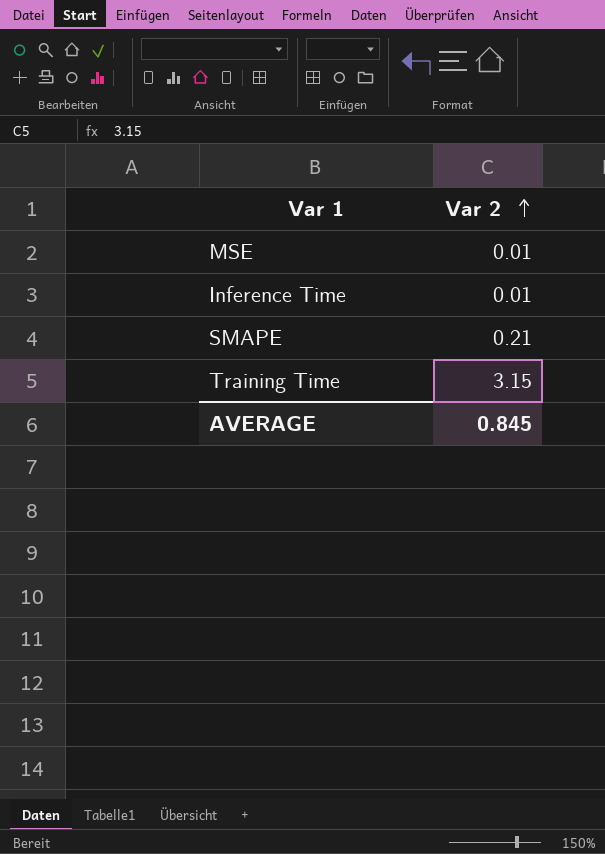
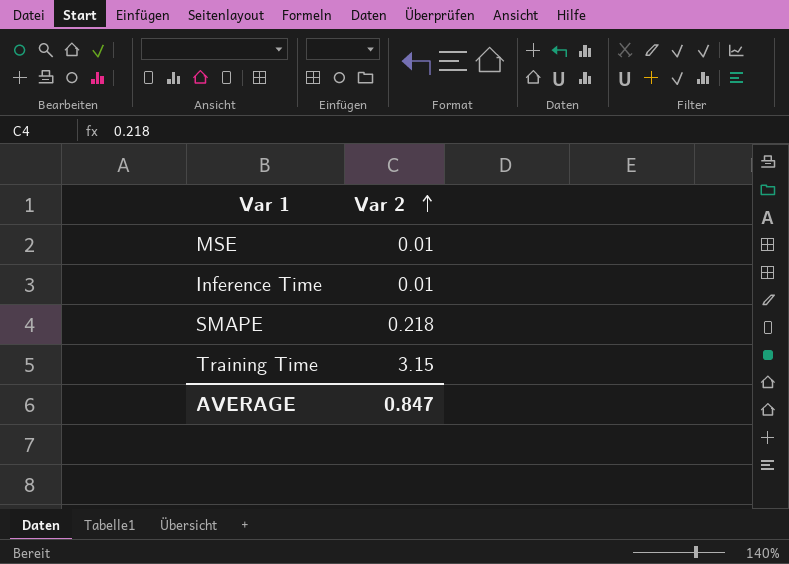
SMAPE | Var 2: 0.21 -> 0.218
AVERAGE | Var 2: 0.845 -> 0.847

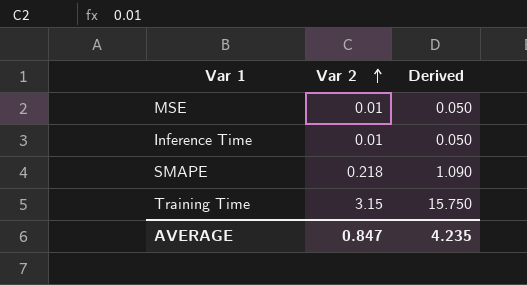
column Derived | formula: none -> [Var 2] * 5

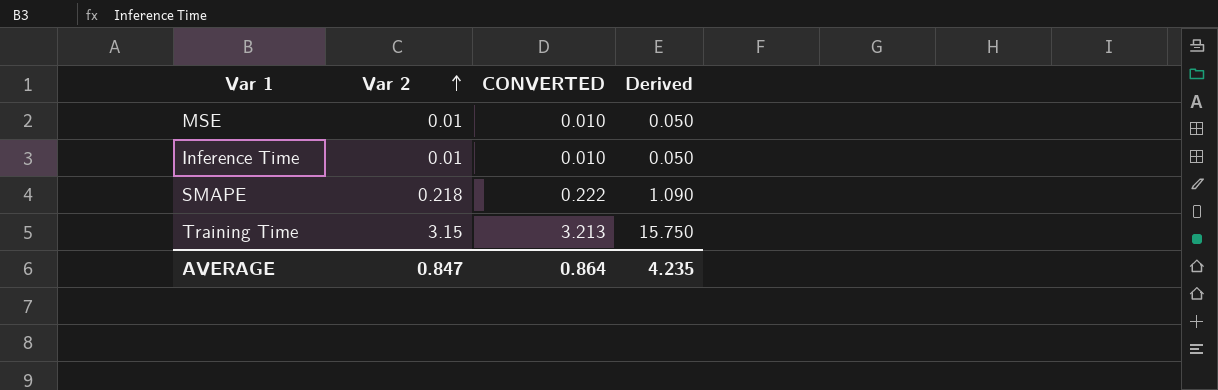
column CONVERTED | formula: none -> [Var 2] * 1.02

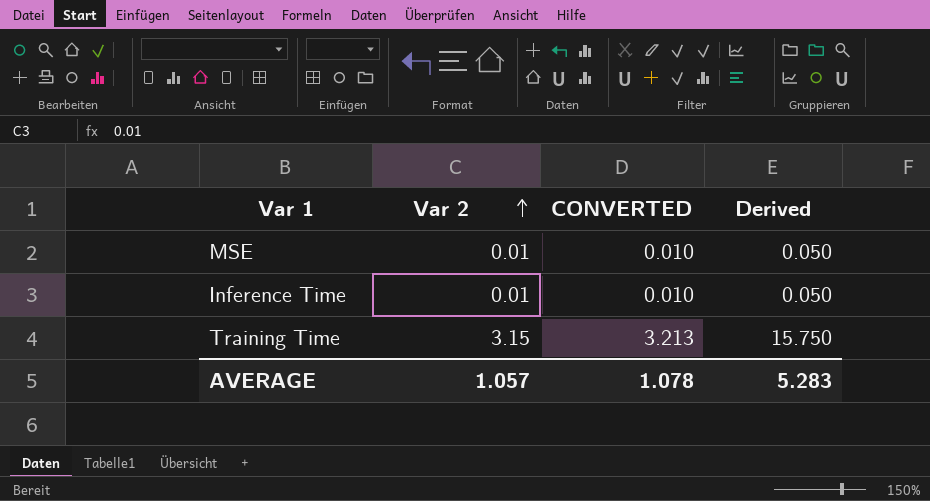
row SMAPE: 0.218 | 0.222 | 1.090 -> none
AVERAGE | Var 2: 0.847 -> 1.057
AVERAGE | CONVERTED: 0.864 -> 1.078
AVERAGE | Derived: 4.235 -> 5.283

